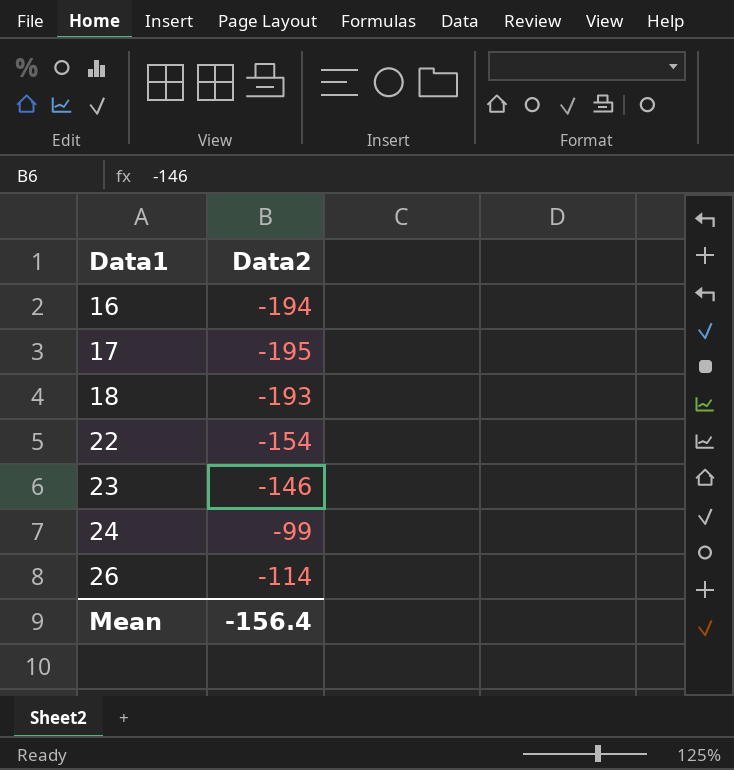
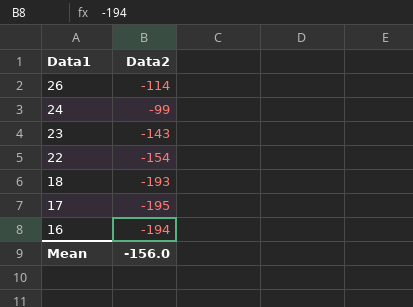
row order: Data1 ascending -> Data1 descending
23 | Data2: -146 -> -143
Mean | Data2: -156.4 -> -156.0

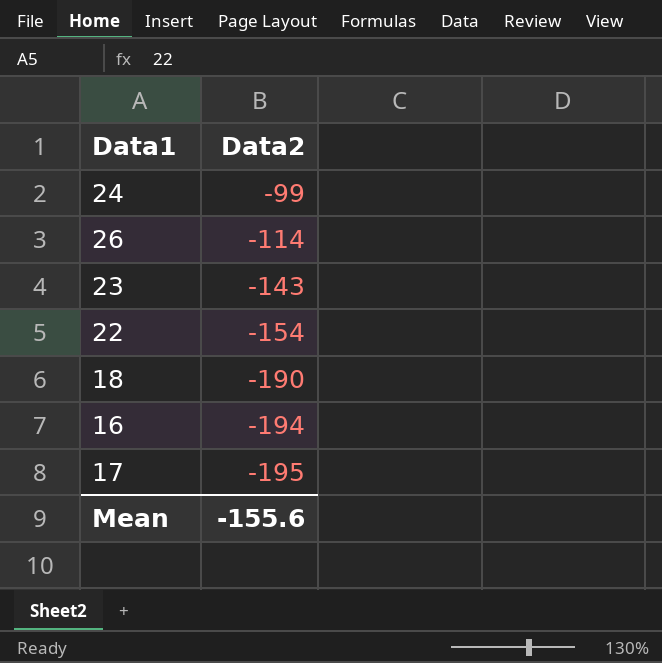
row order: Data1 descending -> Data2 descending
18 | Data2: -193 -> -190
Mean | Data2: -156.0 -> -155.6

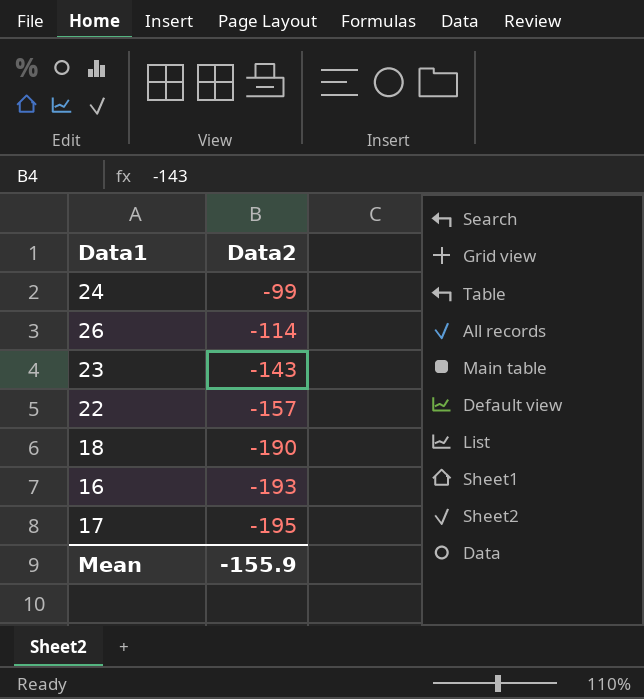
22 | Data2: -154 -> -157
16 | Data2: -194 -> -193
Mean | Data2: -155.6 -> -155.9

